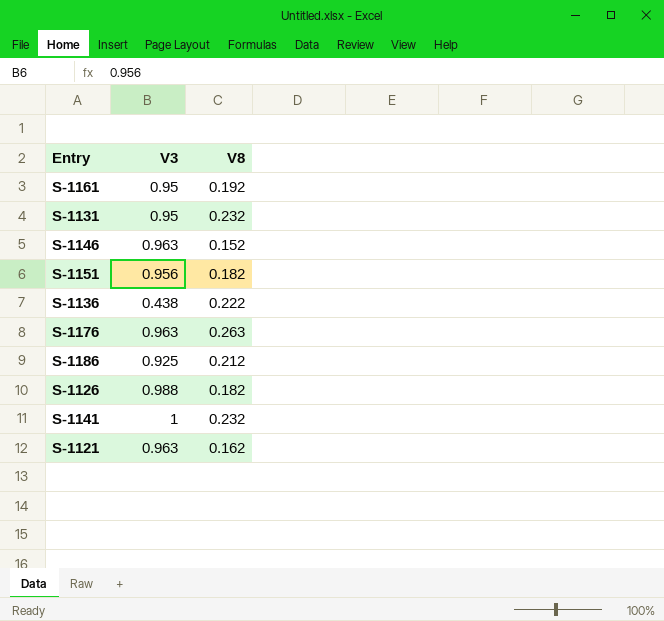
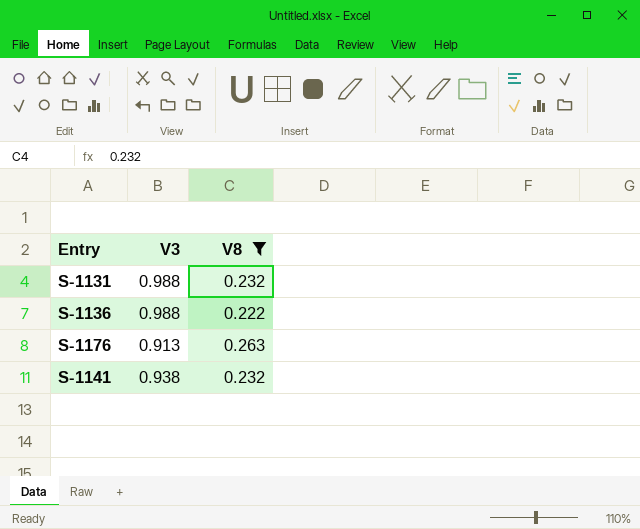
filter: none -> V8 >= 0.222
S-1131 | V3: 0.95 -> 0.988
S-1136 | V3: 0.438 -> 0.988
S-1176 | V3: 0.963 -> 0.913
S-1141 | V3: 1 -> 0.938

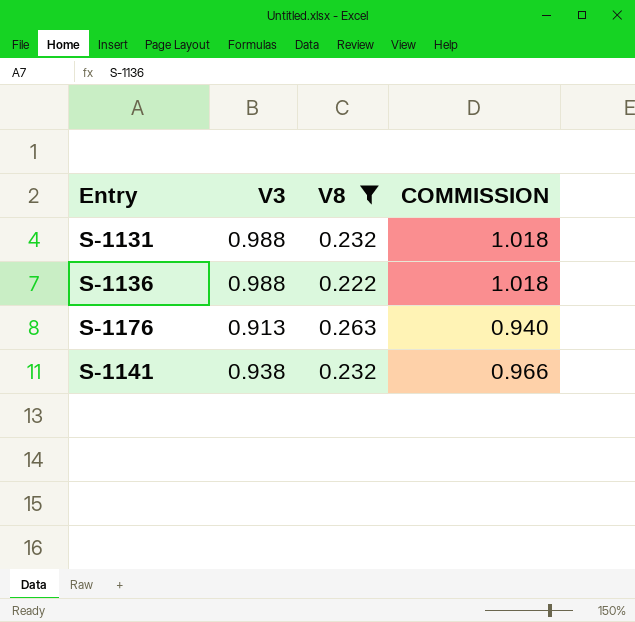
column COMMISSION | formula: none -> [V3] * 1.03

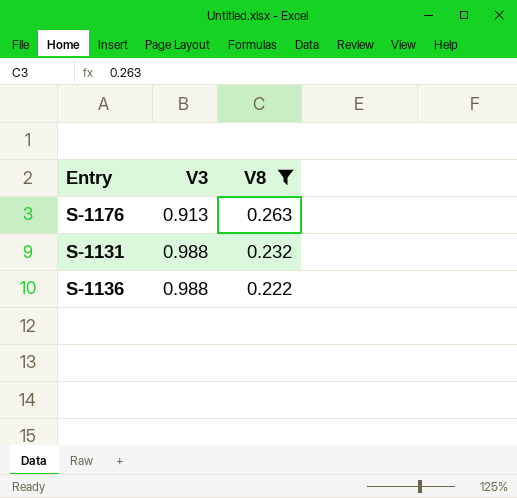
row order: none -> V3 ascending
column COMMISSION | formula: [V3] * 1.03 -> none
row S-1141: 0.938 | 0.232 | 0.966 -> none

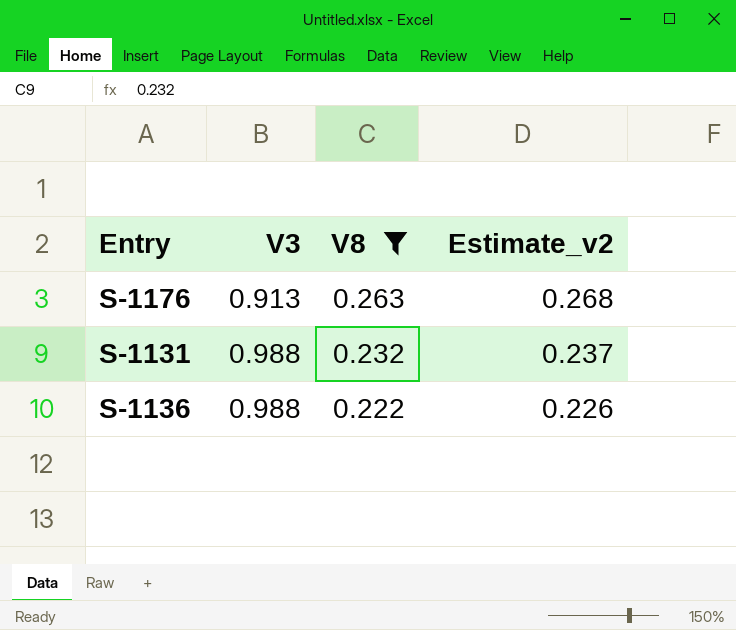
column Estimate_v2 | formula: none -> [V8] * 1.02

